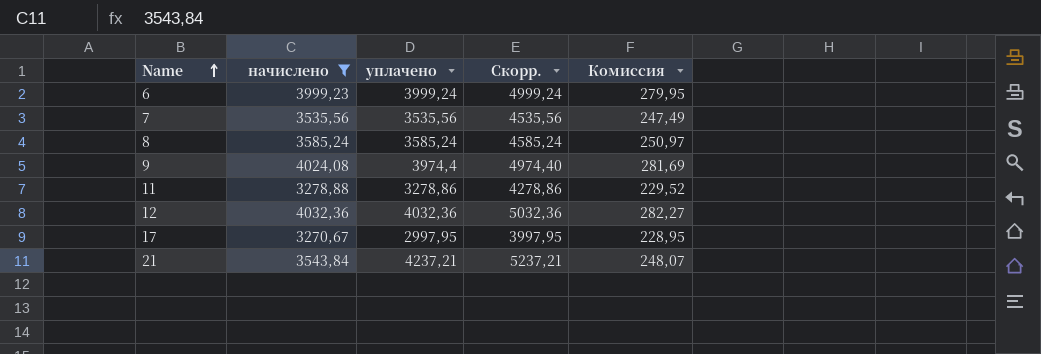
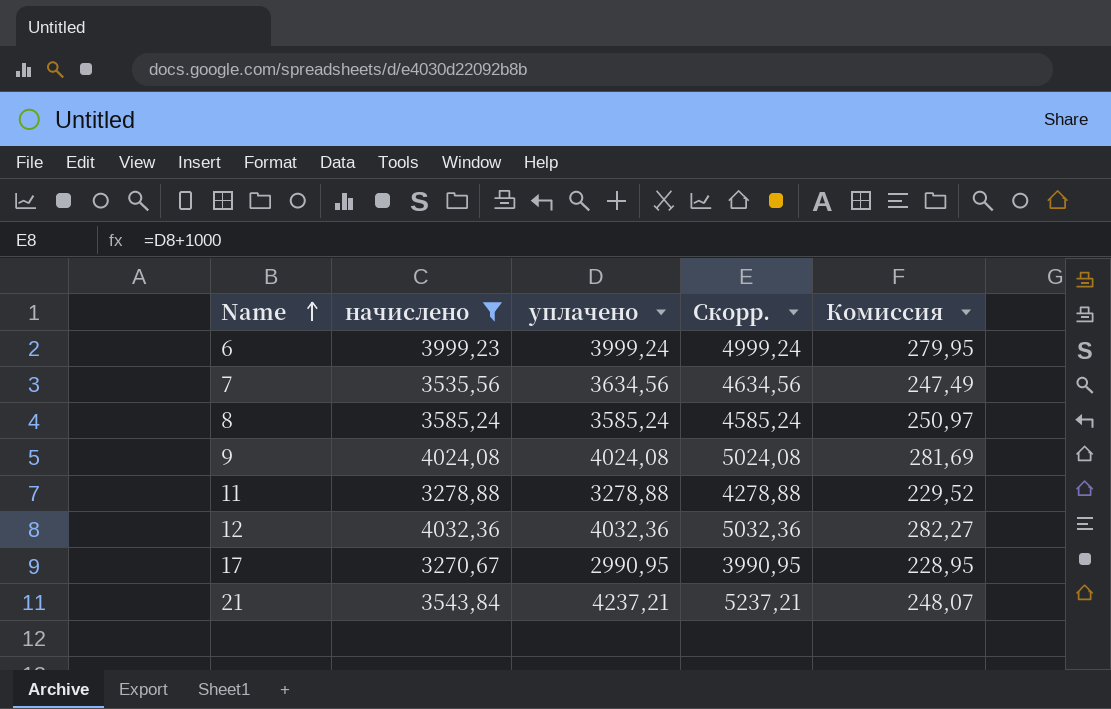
7 | уплачено: 3535,56 -> 3634,56
7 | Скорр.: 4535,56 -> 4634,56
9 | уплачено: 3974,4 -> 4024,08
9 | Скорр.: 4974,40 -> 5024,08
11 | уплачено: 3278,86 -> 3278,88
11 | Скорр.: 4278,86 -> 4278,88
17 | уплачено: 2997,95 -> 2990,95
17 | Скорр.: 3997,95 -> 3990,95

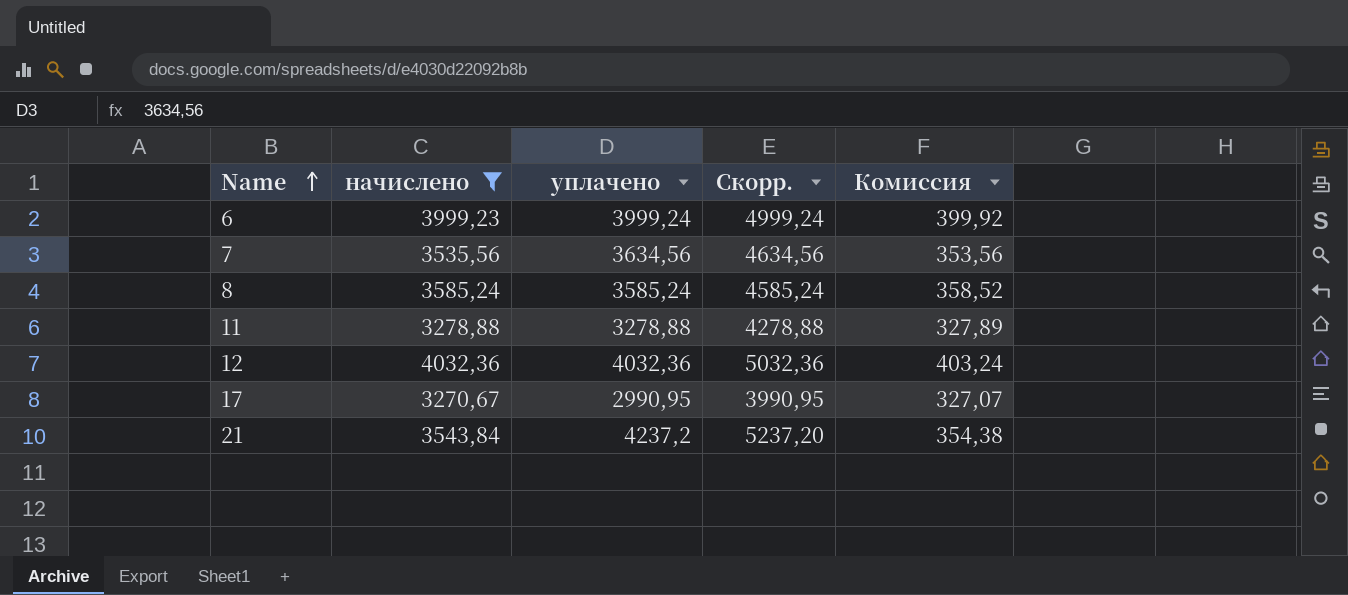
column Комиссия | formula: [начислено] * 0,07 -> [начислено] * 0,1
row 9: 4024,08 | 4024,08 | 5024,08 | 281,69 -> none
21 | уплачено: 4237,21 -> 4237,2
21 | Скорр.: 5237,21 -> 5237,20

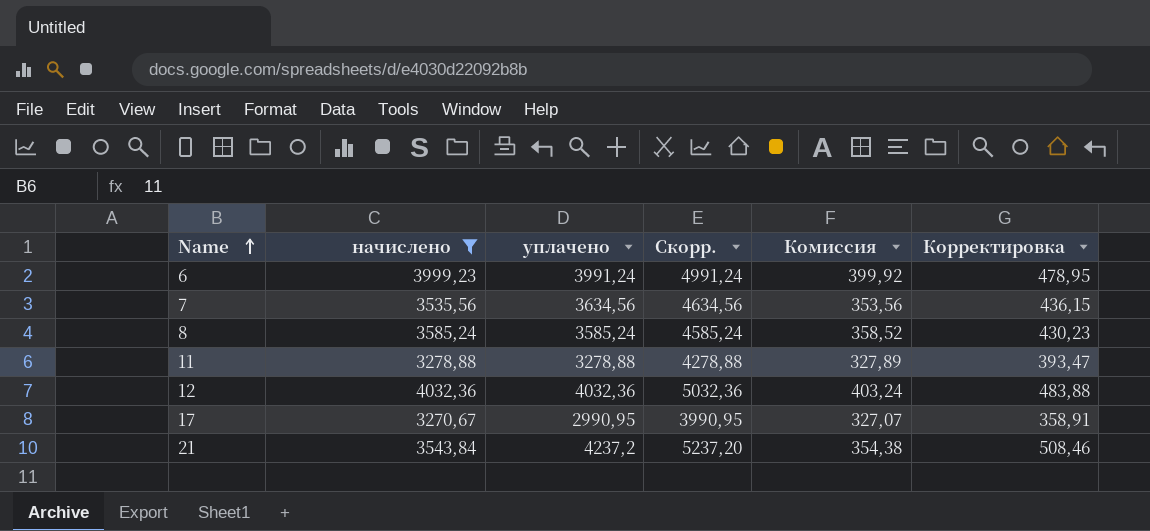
column Корректировка | formula: none -> [уплачено] * 0,12
6 | уплачено: 3999,24 -> 3991,24
6 | Скорр.: 4999,24 -> 4991,24

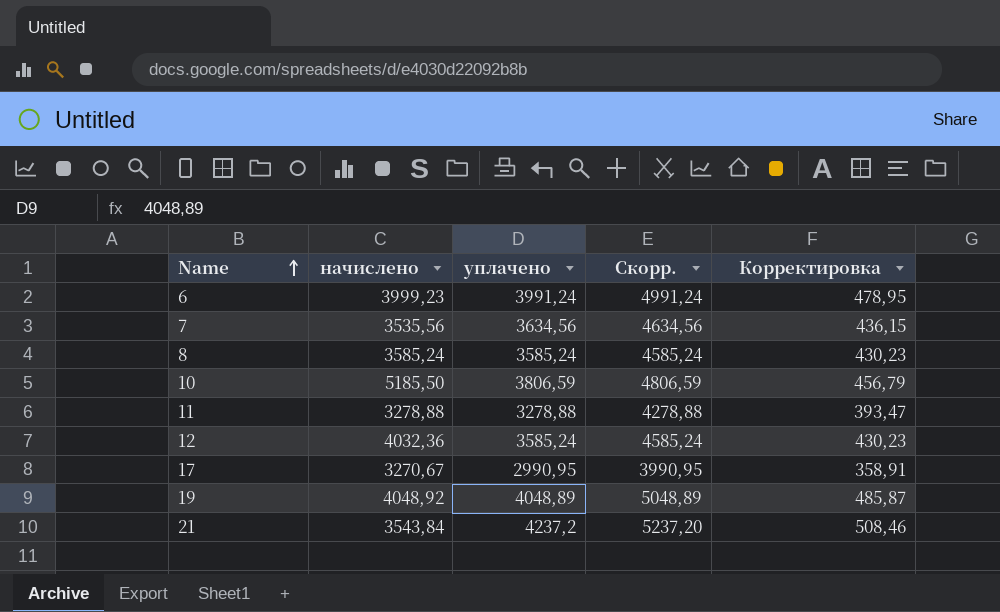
filter: начислено <= 4032,36 -> none
column Комиссия | formula: [начислено] * 0,1 -> none
12 | уплачено: 4032,36 -> 3585,24
12 | Скорр.: 5032,36 -> 4585,24
12 | Корректировка: 483,88 -> 430,23

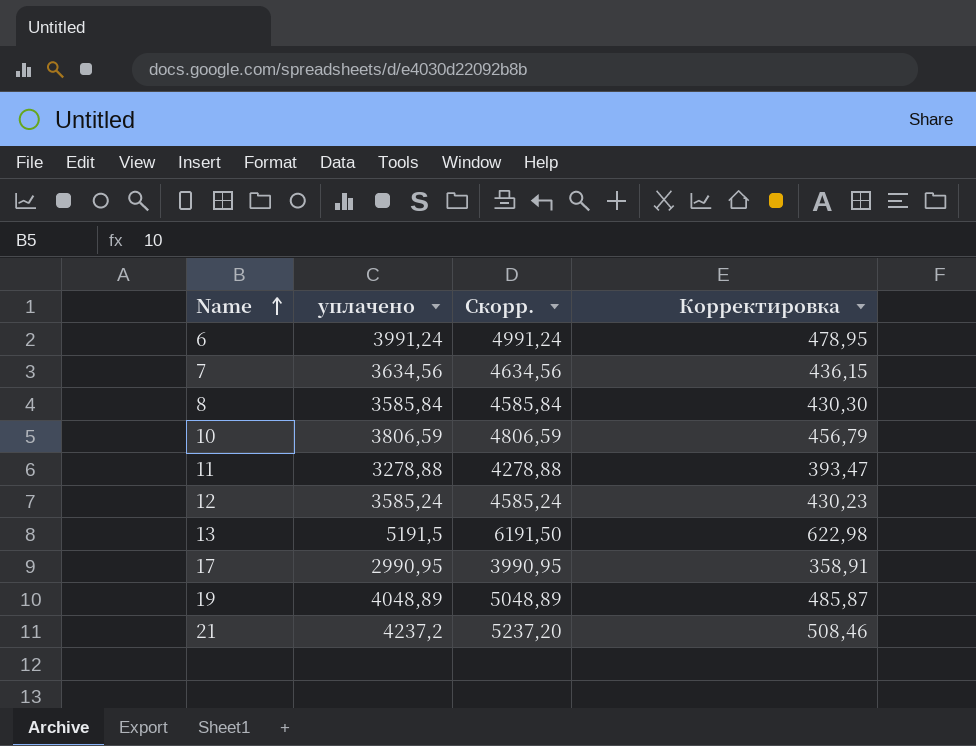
column начислено | position: 2 -> none
8 | уплачено: 3585,24 -> 3585,84
8 | Скорр.: 4585,24 -> 4585,84
8 | Корректировка: 430,23 -> 430,30
row 13: none -> 5191,5 | 6191,50 | 622,98

